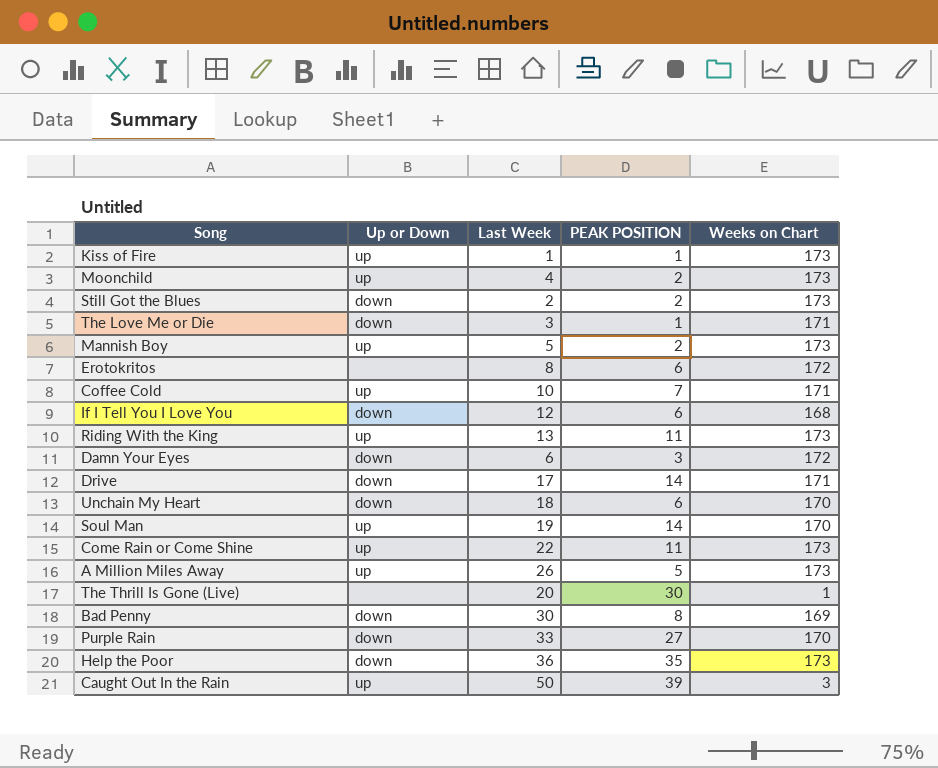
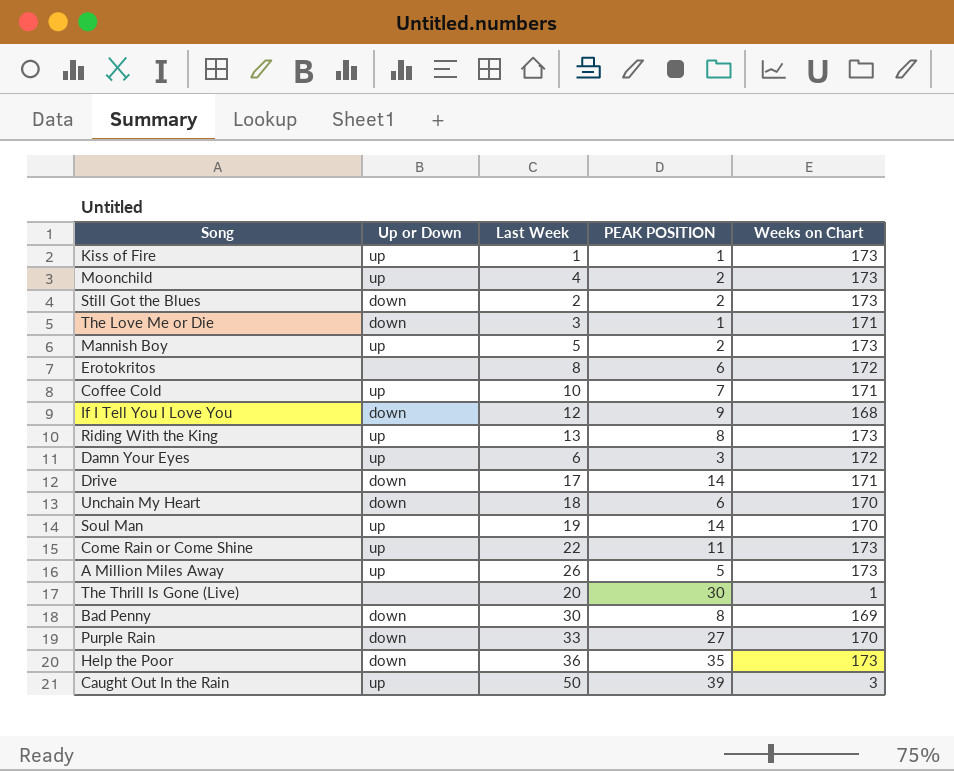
If I Tell You I Love You | PEAK POSITION: 6 -> 9
Riding With the King | PEAK POSITION: 11 -> 8
Damn Your Eyes | Up or Down: down -> up

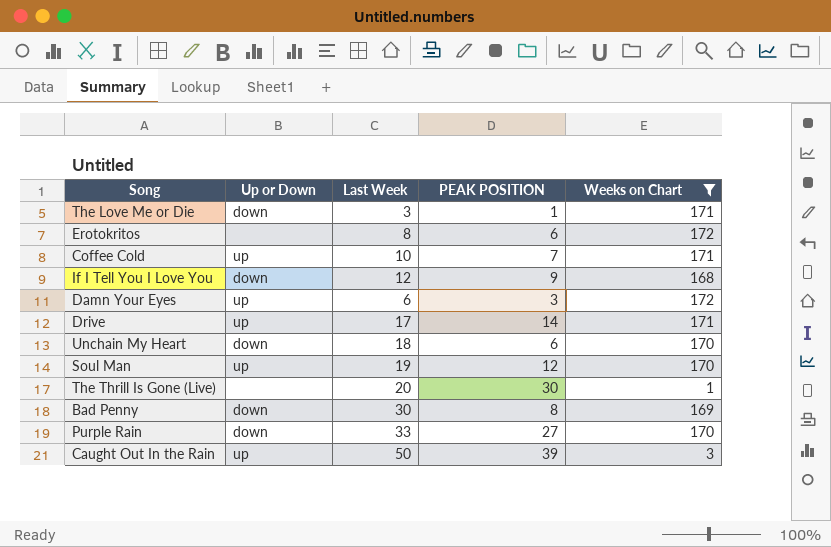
filter: none -> Weeks on Chart != 173
Drive | Up or Down: down -> up
Soul Man | PEAK POSITION: 14 -> 12

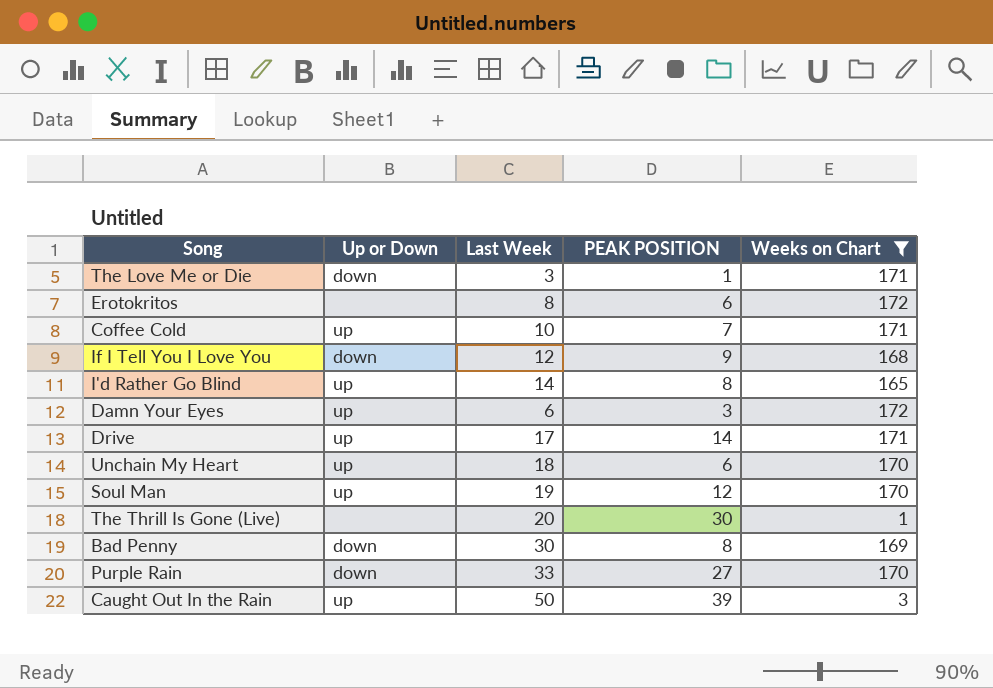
row I'd Rather Go Blind: none -> up | 14 | 8 | 165
Unchain My Heart | Up or Down: down -> up

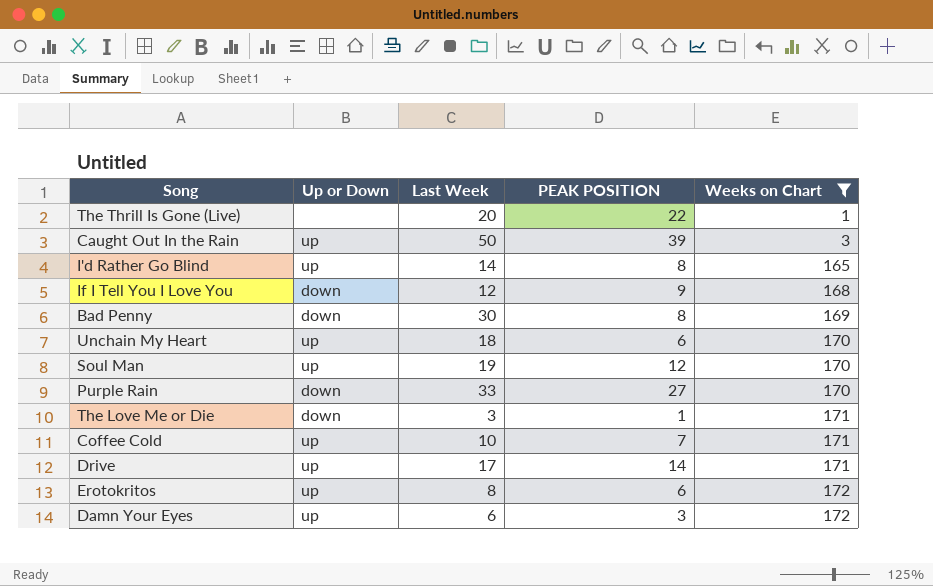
row order: none -> Weeks on Chart ascending
The Thrill Is Gone (Live) | PEAK POSITION: 30 -> 22
Erotokritos | Up or Down: none -> up

